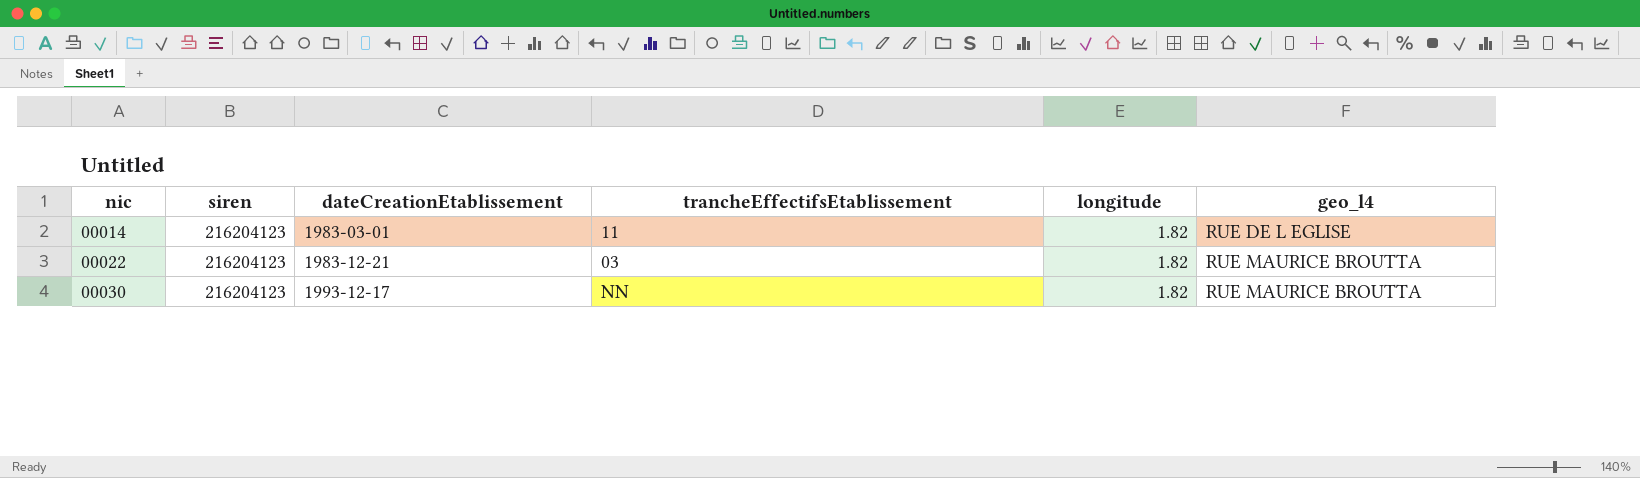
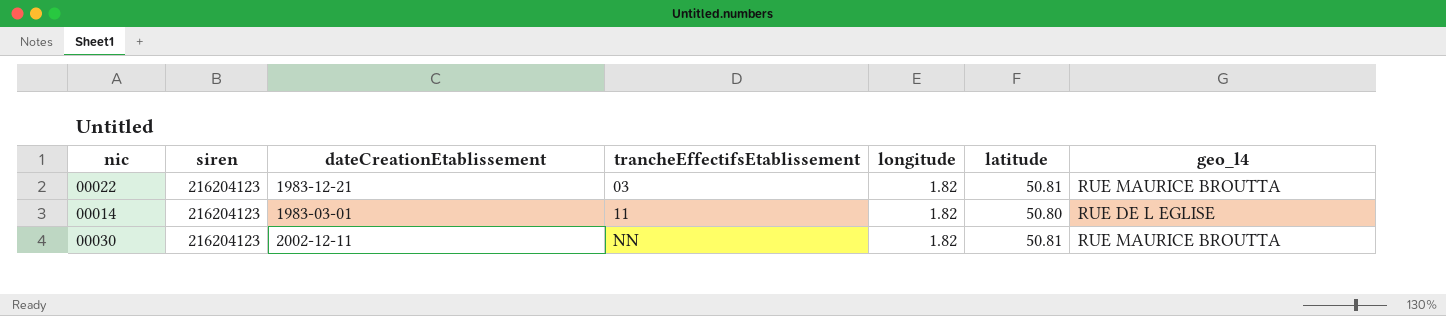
row order: nic ascending -> trancheEffectifsEtablissement ascending
column latitude | position: none -> 6
00030 | dateCreationEtablissement: 1993-12-17 -> 2002-12-11

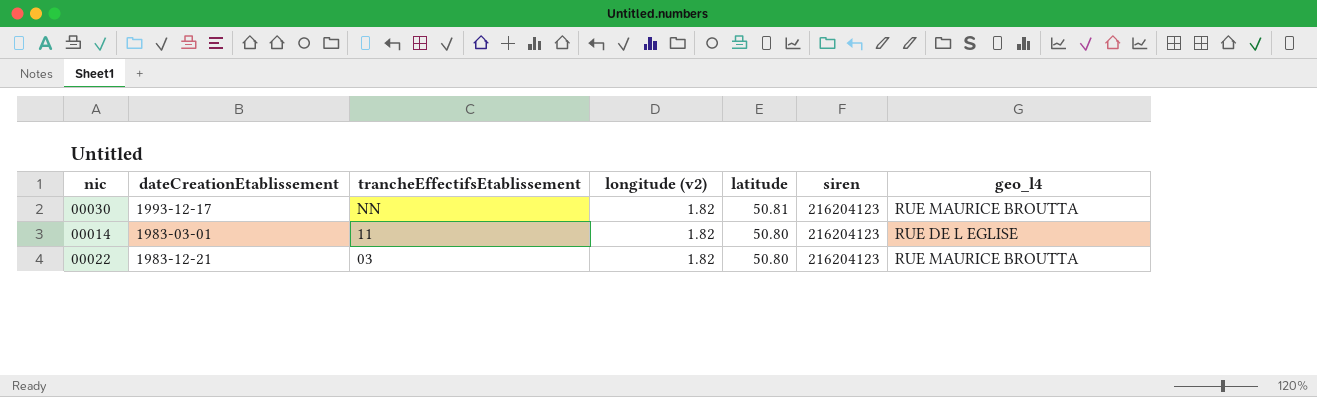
row order: trancheEffectifsEtablissement ascending -> trancheEffectifsEtablissement descending
column name: longitude -> longitude (v2)
column siren | position: 2 -> 6
00030 | dateCreationEtablissement: 2002-12-11 -> 1993-12-17
00022 | latitude: 50.81 -> 50.80

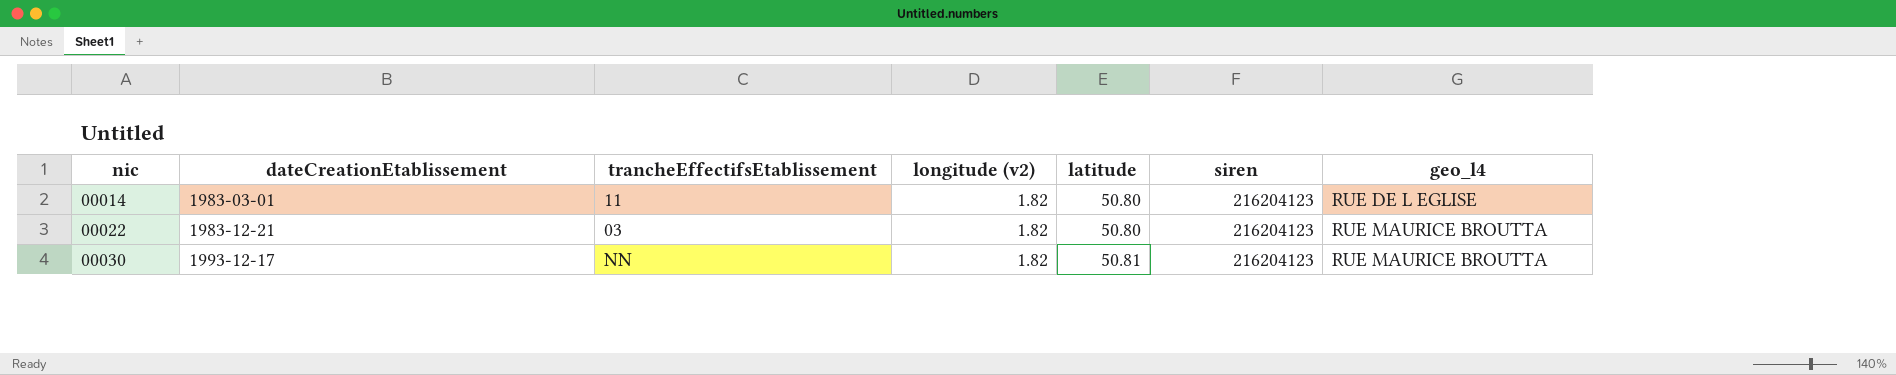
row order: trancheEffectifsEtablissement descending -> nic ascending

